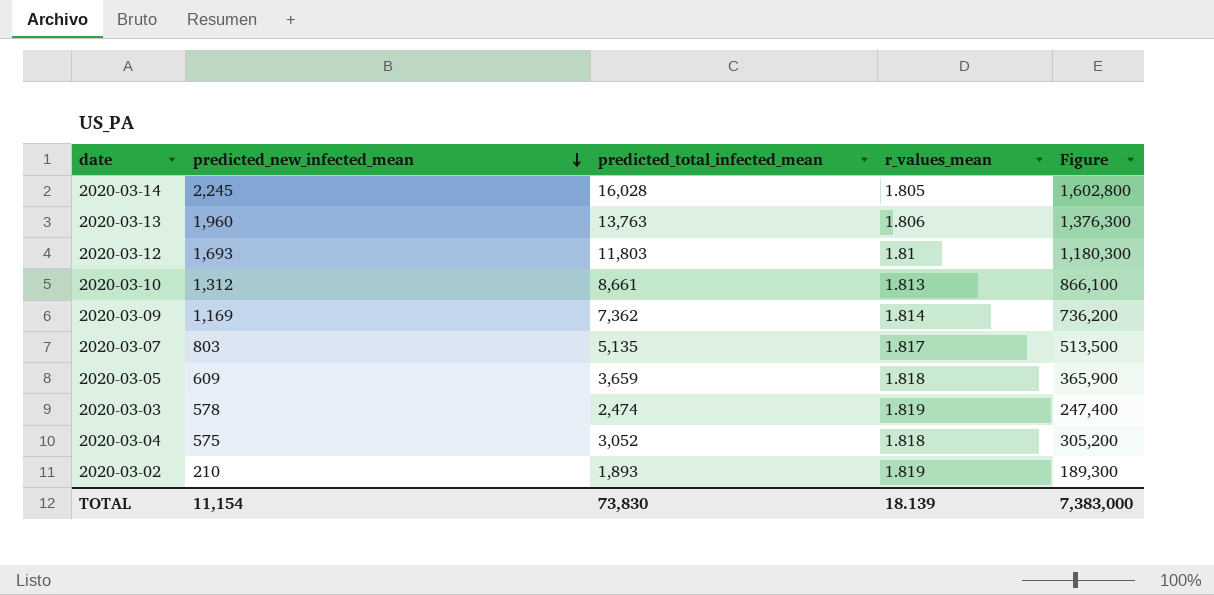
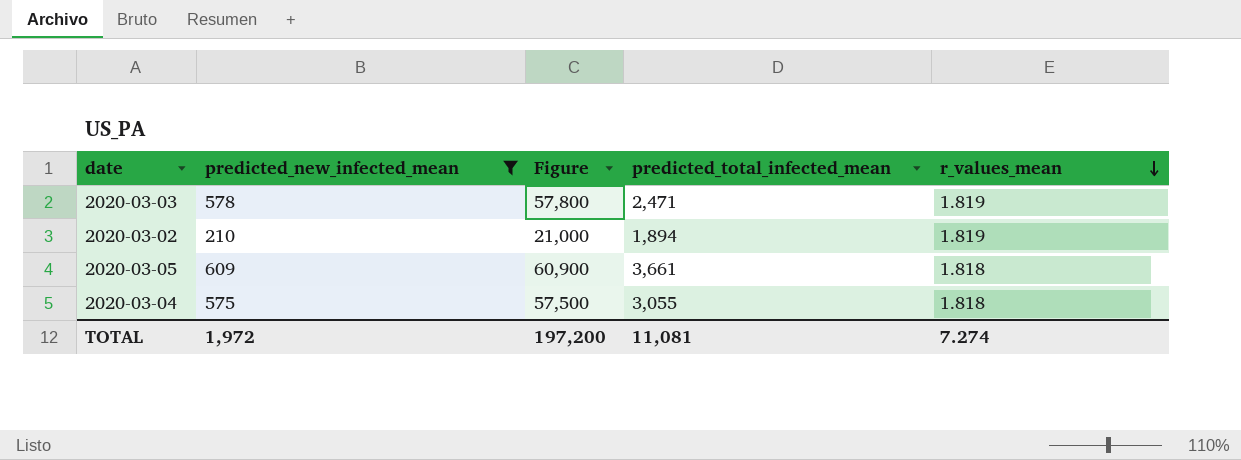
filter: none -> predicted_new_infected_mean <= 609
row order: predicted_new_infected_mean descending -> r_values_mean descending
column Figure | formula: [predicted_total_infected_mean] * 100 -> [predicted_new_infected_mean] * 100
column Figure | position: 5 -> 3
2020-03-03 | predicted_total_infected_mean: 2,474 -> 2,471
2020-03-02 | predicted_total_infected_mean: 1,893 -> 1,894
2020-03-05 | predicted_total_infected_mean: 3,659 -> 3,661
2020-03-04 | predicted_total_infected_mean: 3,052 -> 3,055
TOTAL | predicted_new_infected_mean: 11,154 -> 1,972
TOTAL | Figure: 7,383,000 -> 197,200
TOTAL | predicted_total_infected_mean: 73,830 -> 11,081
TOTAL | r_values_mean: 18.139 -> 7.274

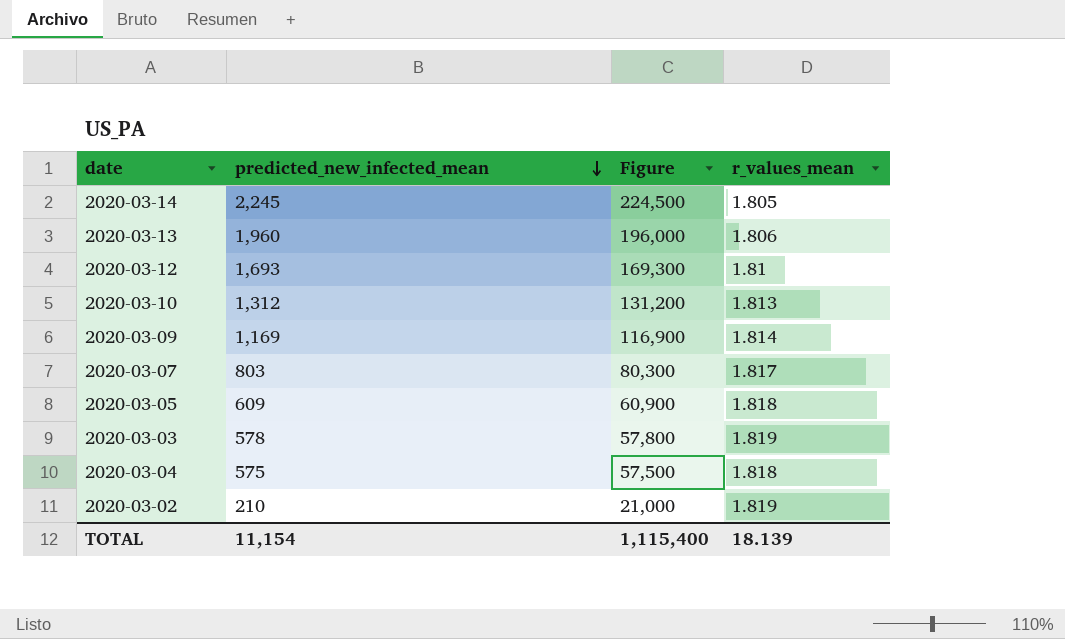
filter: predicted_new_infected_mean <= 609 -> none
row order: r_values_mean descending -> predicted_new_infected_mean descending
column predicted_total_infected_mean | position: 4 -> none
TOTAL | predicted_new_infected_mean: 1,972 -> 11,154
TOTAL | Figure: 197,200 -> 1,115,400
TOTAL | r_values_mean: 7.274 -> 18.139

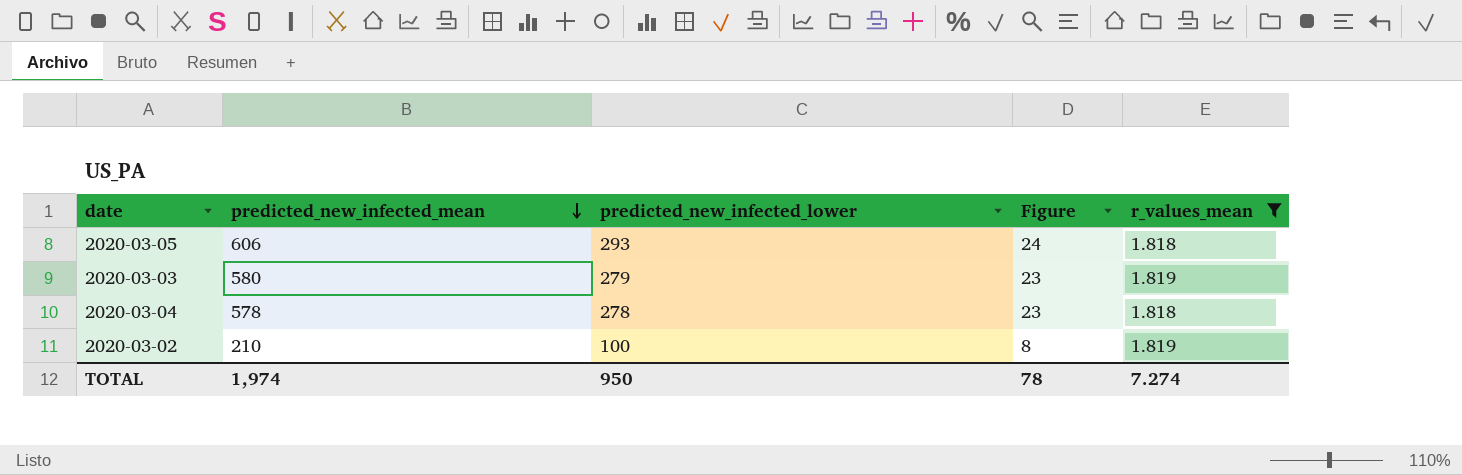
filter: none -> r_values_mean >= 1.818
column predicted_new_infected_lower | position: none -> 3
column Figure | formula: [predicted_new_infected_mean] * 100 -> [predicted_new_infected_mean] * 0.04
2020-03-05 | predicted_new_infected_mean: 609 -> 606
2020-03-03 | predicted_new_infected_mean: 578 -> 580
2020-03-04 | predicted_new_infected_mean: 575 -> 578
TOTAL | predicted_new_infected_mean: 11,154 -> 1,974
TOTAL | Figure: 1,115,400 -> 78
TOTAL | r_values_mean: 18.139 -> 7.274

